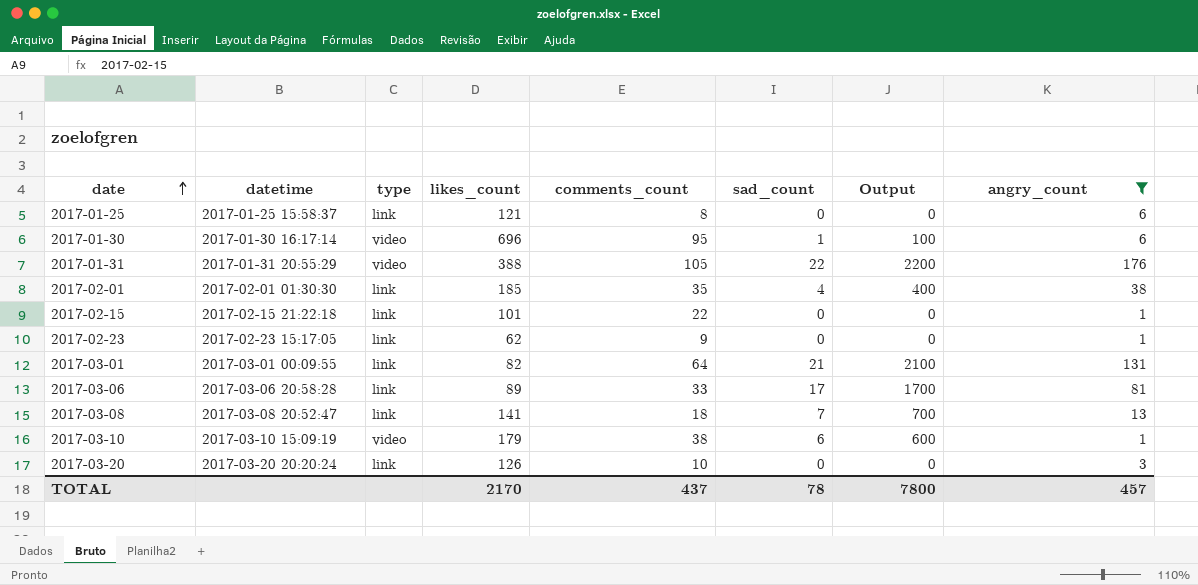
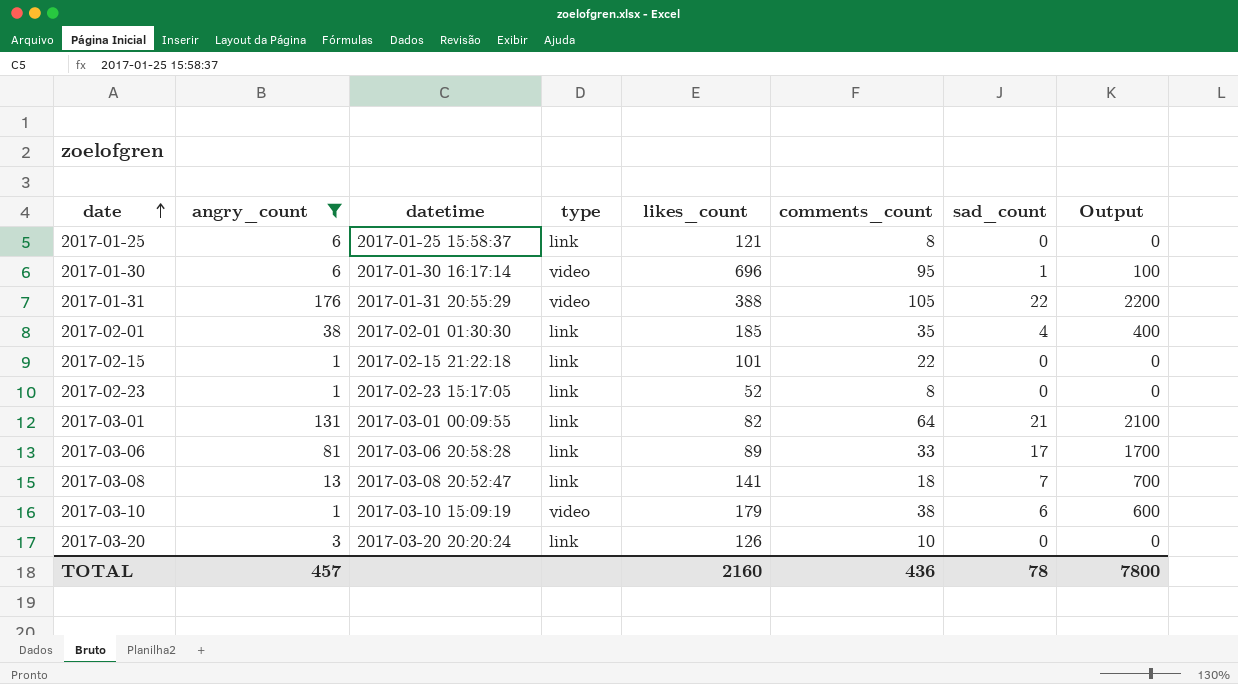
column angry_count | position: 8 -> 2
2017-02-23 | likes_count: 62 -> 52
2017-02-23 | comments_count: 9 -> 8
TOTAL | likes_count: 2170 -> 2160
TOTAL | comments_count: 437 -> 436

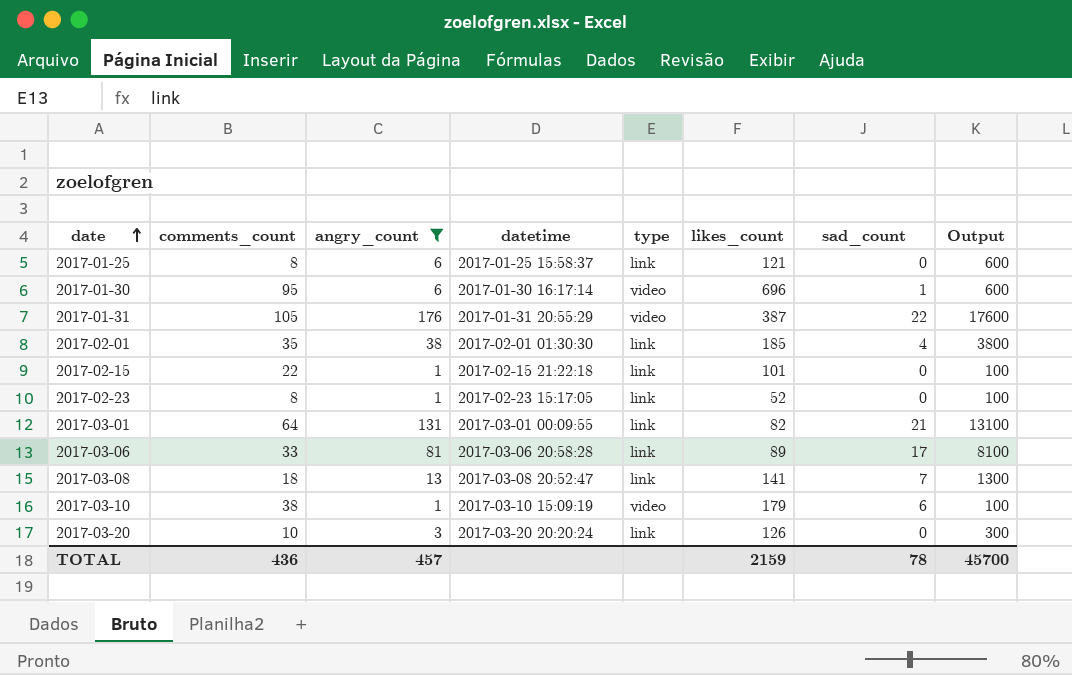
column comments_count | position: 6 -> 2
column Output | formula: [sad_count] * 100 -> [angry_count] * 100
2017-01-31 | likes_count: 388 -> 387
TOTAL | likes_count: 2160 -> 2159
TOTAL | Output: 7800 -> 45700

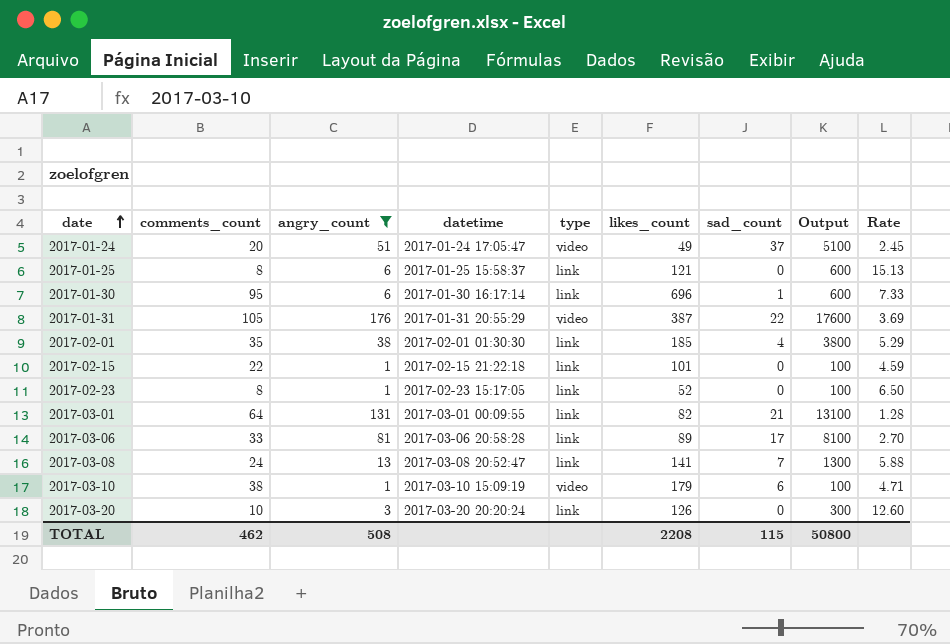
column Rate | formula: none -> [likes_count] / [comments_count]
row 2017-01-24: none -> 20 | 51 | 2017-01-24 17:05:47 | video | 49 | 37 | 5100 | 2.45
2017-01-30 | type: video -> link
2017-03-08 | comments_count: 18 -> 24
TOTAL | comments_count: 436 -> 462
TOTAL | angry_count: 457 -> 508
TOTAL | likes_count: 2159 -> 2208
TOTAL | sad_count: 78 -> 115
TOTAL | Output: 45700 -> 50800

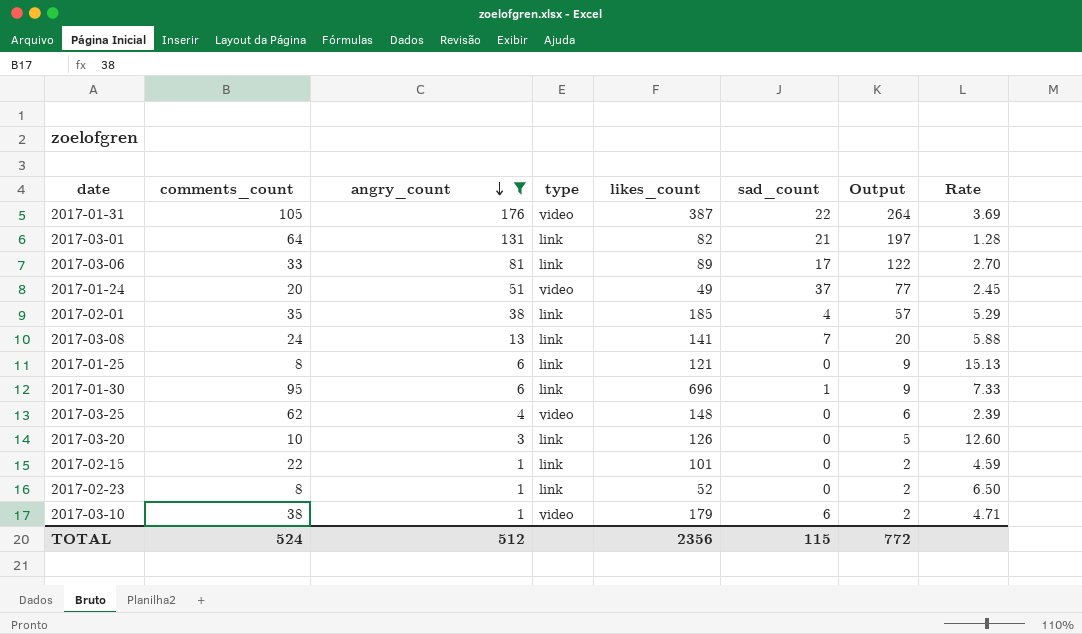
row order: date ascending -> angry_count descending
column datetime | position: 4 -> none
column Output | formula: [angry_count] * 100 -> [angry_count] * 1.5
row 2017-03-25: none -> 62 | 4 | video | 148 | 0 | 6 | 2.39
TOTAL | comments_count: 462 -> 524
TOTAL | angry_count: 508 -> 512
TOTAL | likes_count: 2208 -> 2356
TOTAL | Output: 50800 -> 772

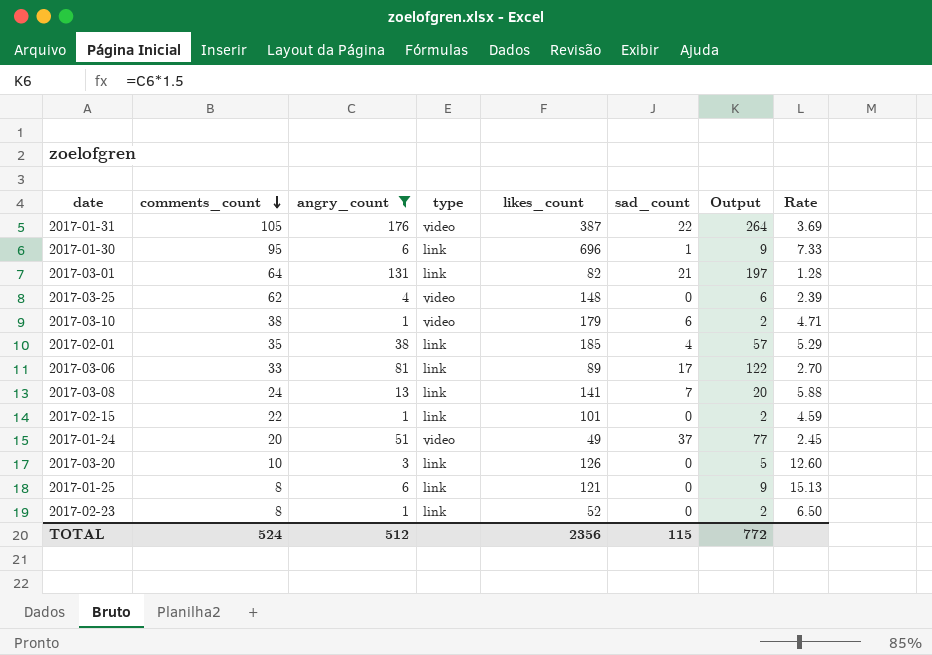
row order: angry_count descending -> comments_count descending

